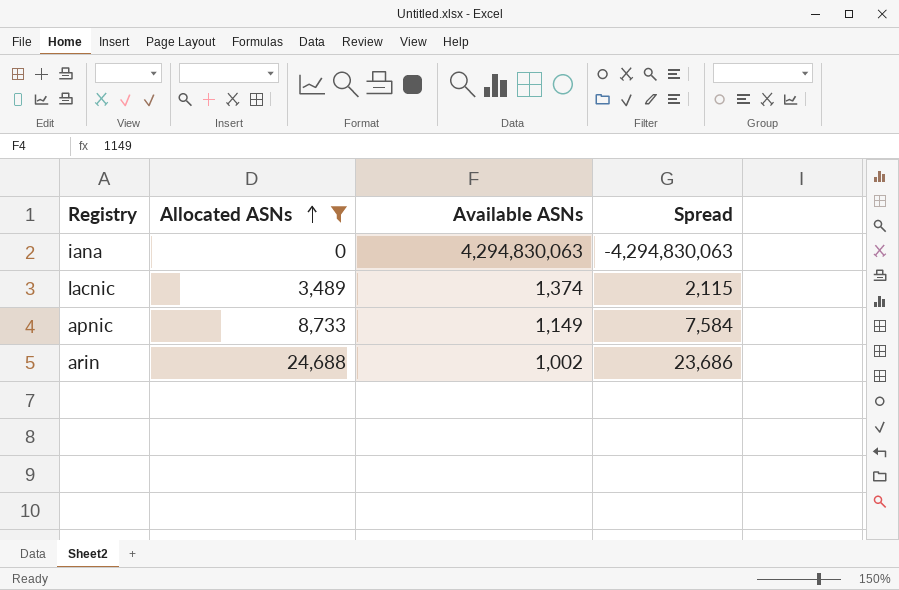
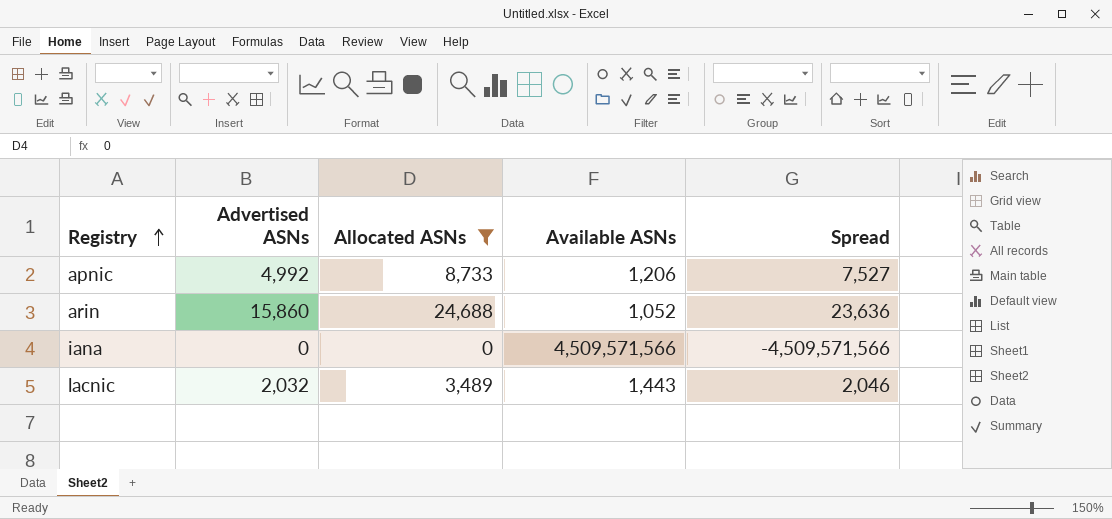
row order: Allocated ASNs ascending -> Registry ascending
column Advertised ASNs | position: none -> 2
apnic | Available ASNs: 1,149 -> 1,206
apnic | Spread: 7,584 -> 7,527
arin | Available ASNs: 1,002 -> 1,052
arin | Spread: 23,686 -> 23,636
iana | Available ASNs: 4,294,830,063 -> 4,509,571,566
iana | Spread: -4,294,830,063 -> -4,509,571,566
lacnic | Available ASNs: 1,374 -> 1,443
lacnic | Spread: 2,115 -> 2,046

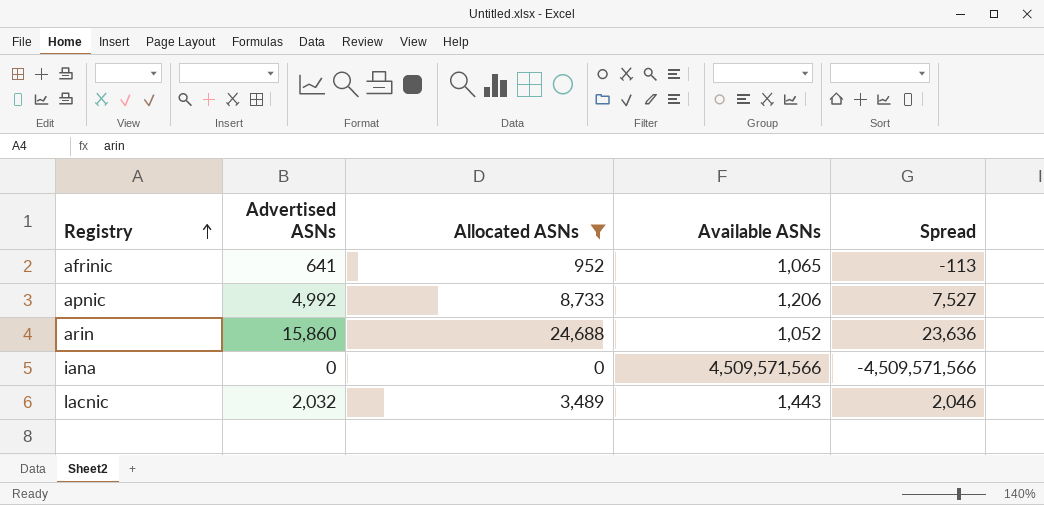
row afrinic: none -> 641 | 952 | 1,065 | -113

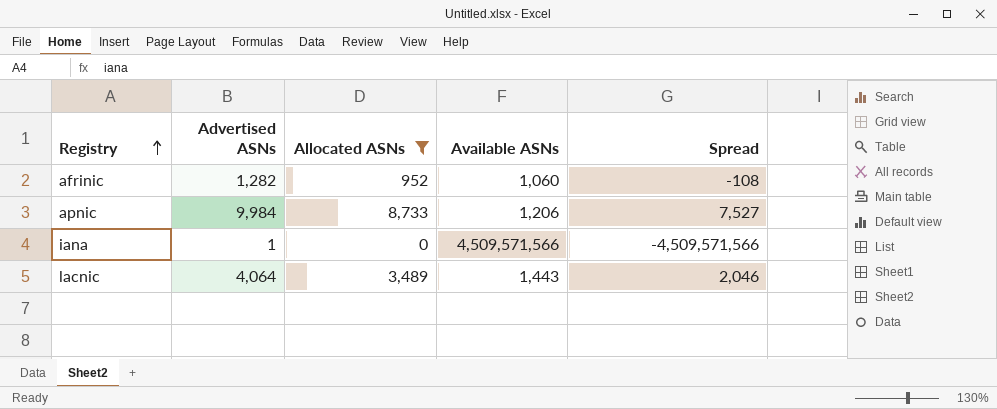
row arin: 15,860 | 24,688 | 1,052 | 23,636 -> none
afrinic | Advertised ASNs: 641 -> 1,282
afrinic | Available ASNs: 1,065 -> 1,060
afrinic | Spread: -113 -> -108
apnic | Advertised ASNs: 4,992 -> 9,984
iana | Advertised ASNs: 0 -> 1
lacnic | Advertised ASNs: 2,032 -> 4,064

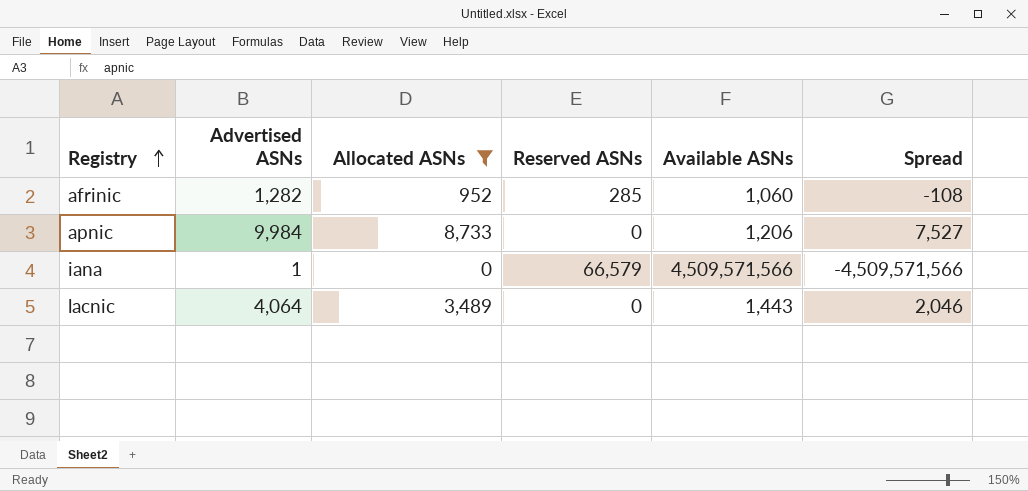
column Reserved ASNs | position: none -> 4

